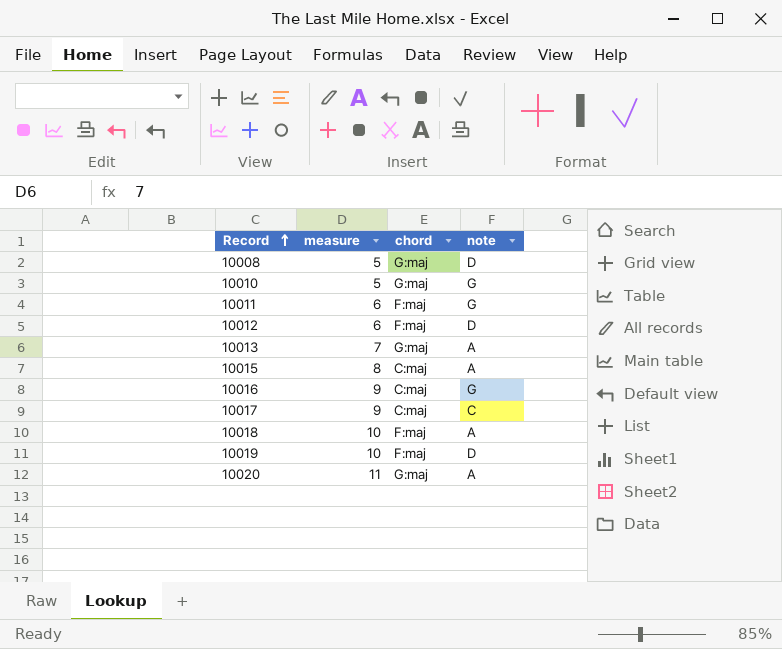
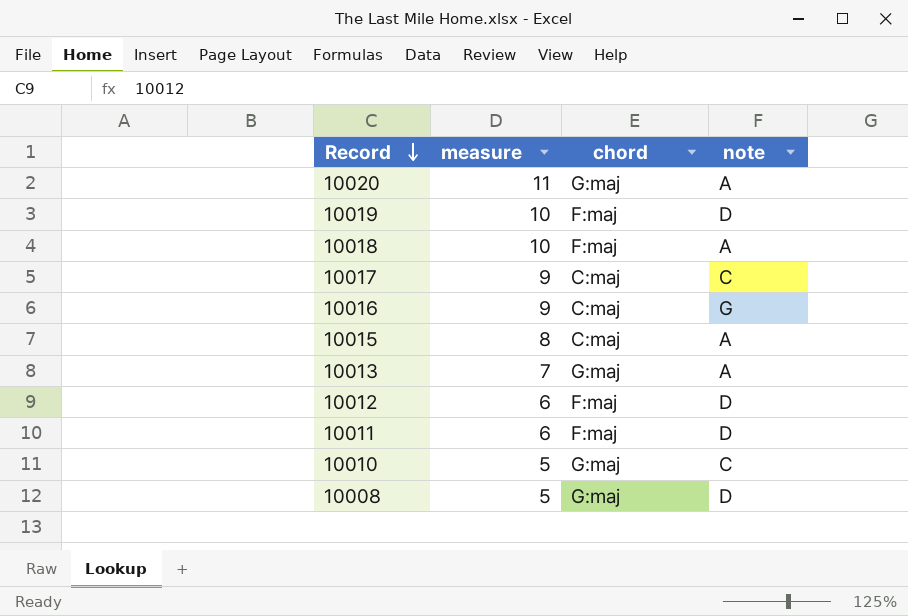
row order: Record ascending -> Record descending
10011 | note: G -> D
10010 | note: G -> C

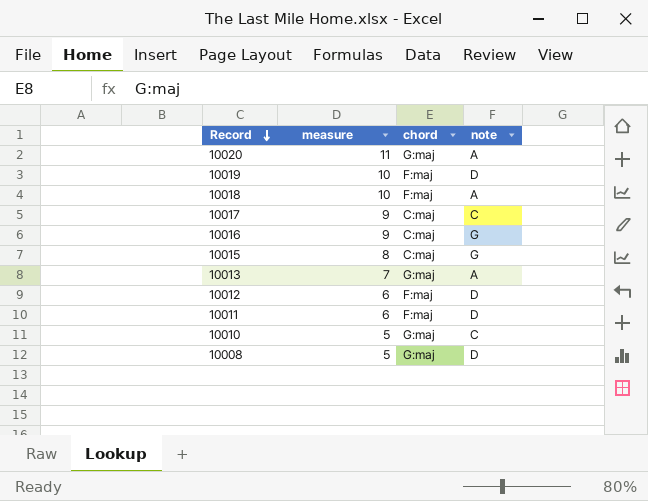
10015 | note: A -> G

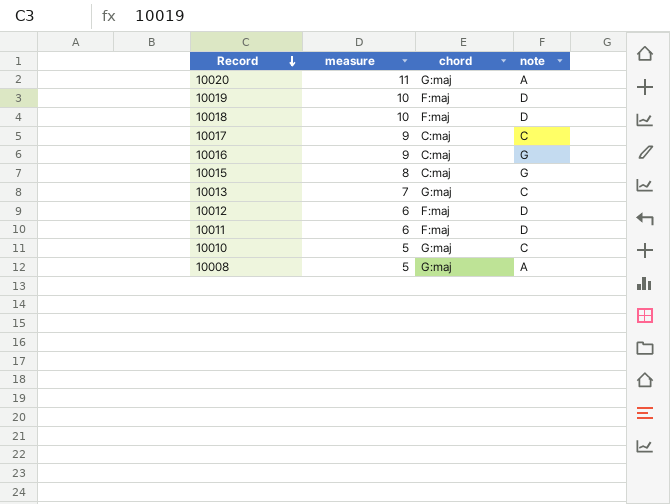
10018 | note: A -> D
10013 | note: A -> C
10008 | note: D -> A

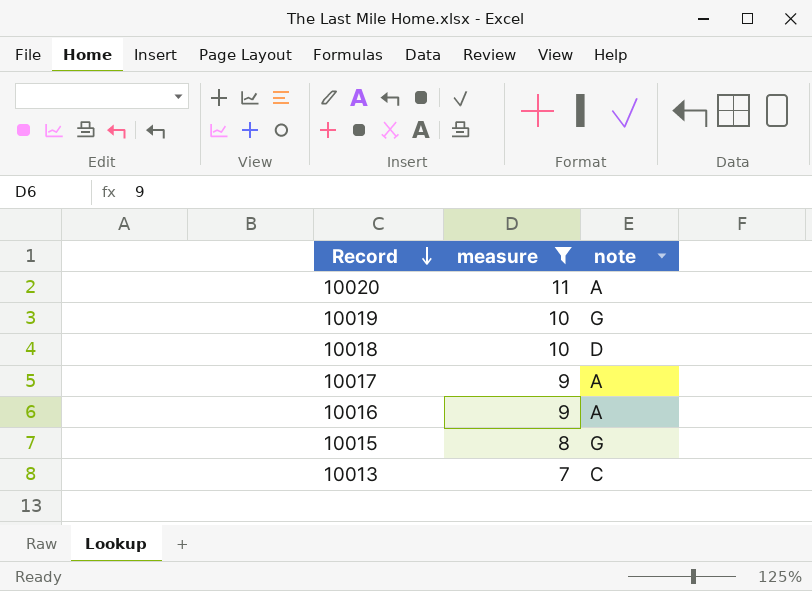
filter: none -> measure >= 7
column chord | position: 3 -> none
10019 | note: D -> G
10017 | note: C -> A
10016 | note: G -> A

